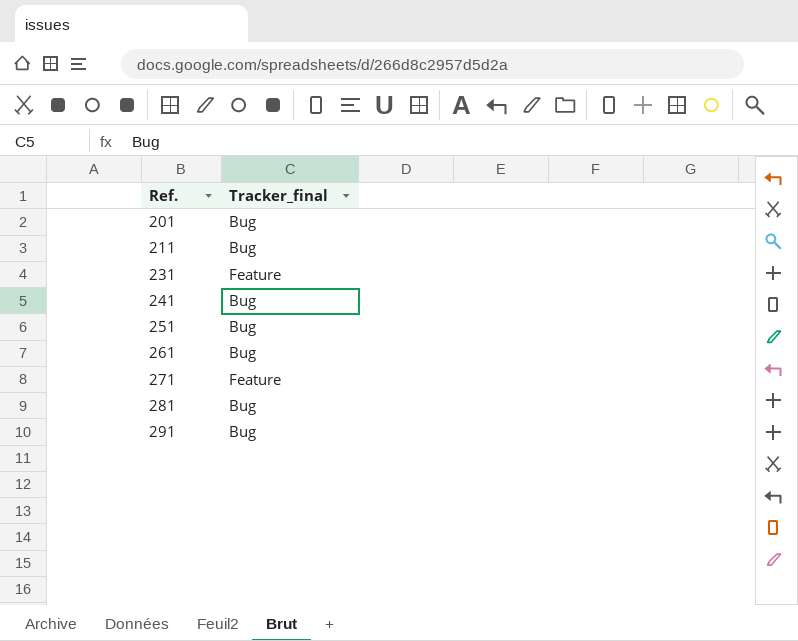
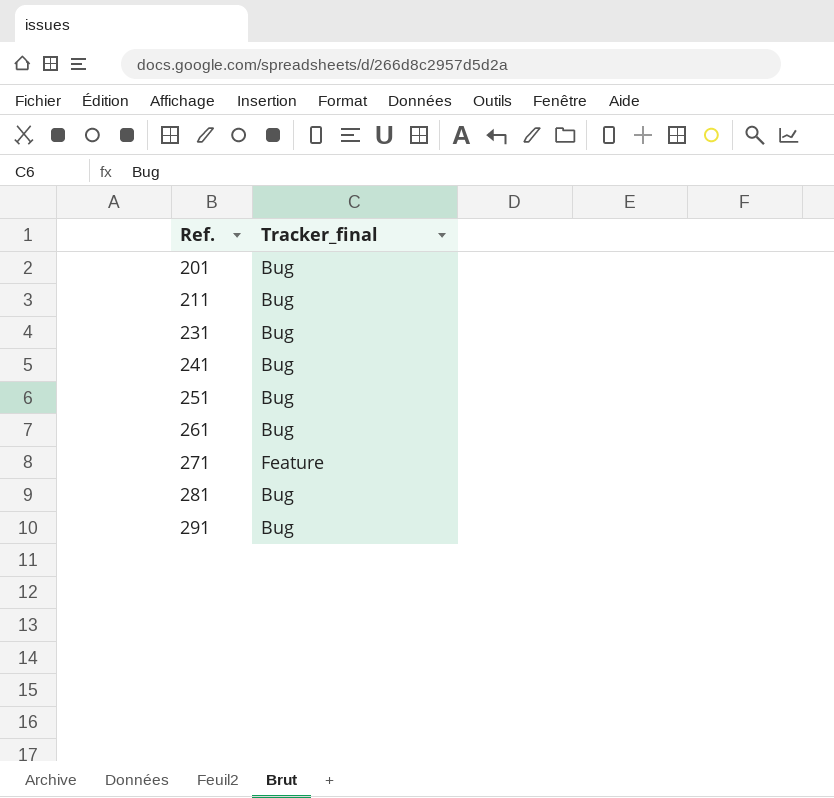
231 | Tracker_final: Feature -> Bug

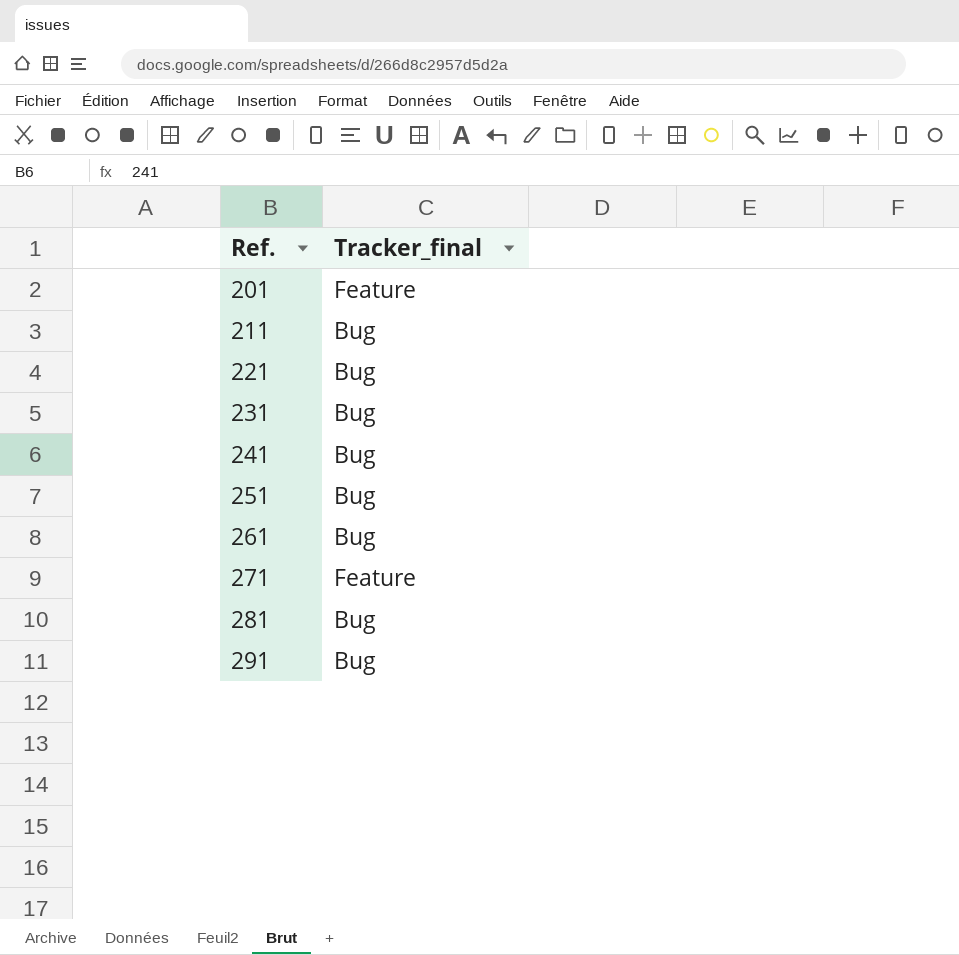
201 | Tracker_final: Bug -> Feature
row 221: none -> Bug

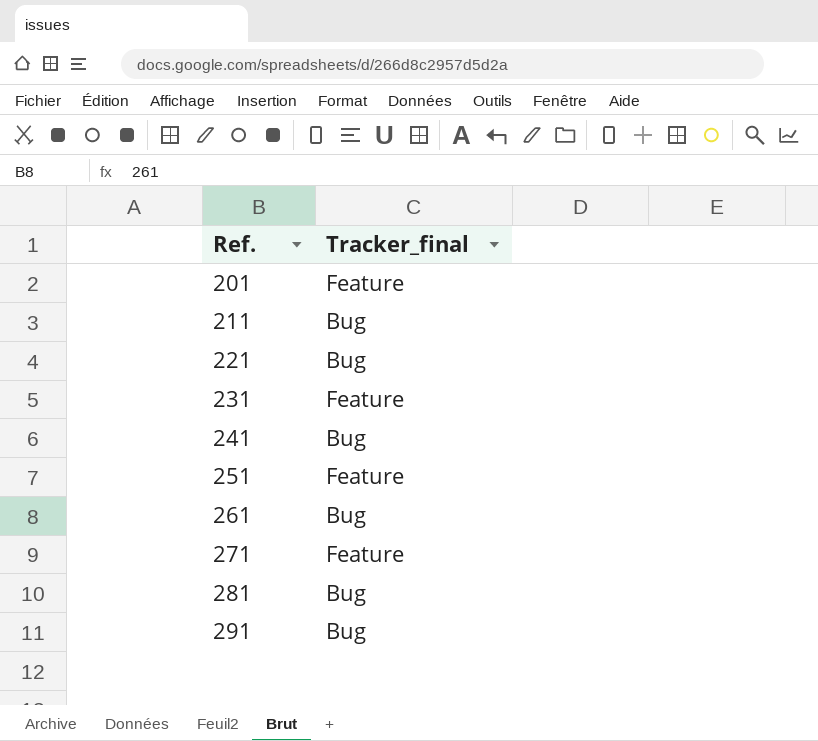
231 | Tracker_final: Bug -> Feature
251 | Tracker_final: Bug -> Feature

